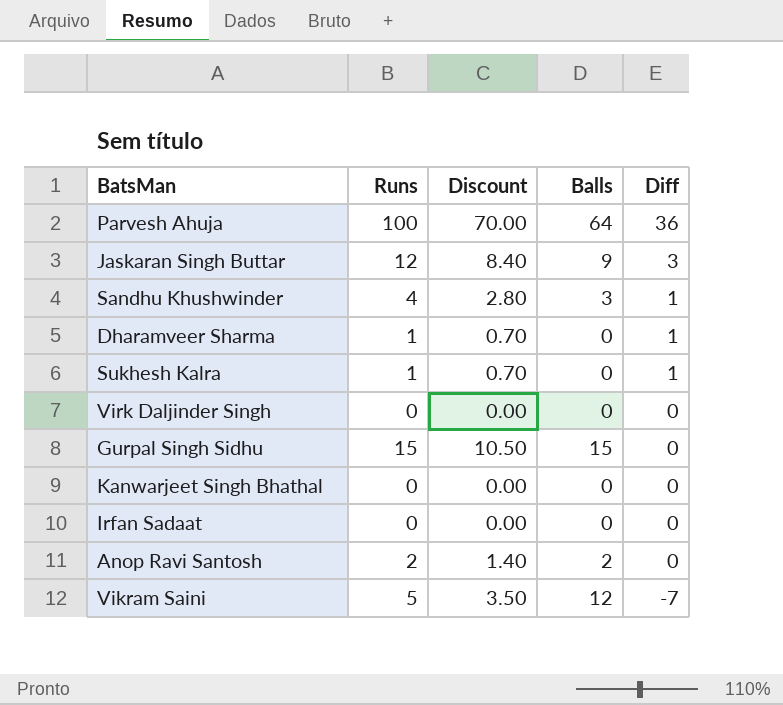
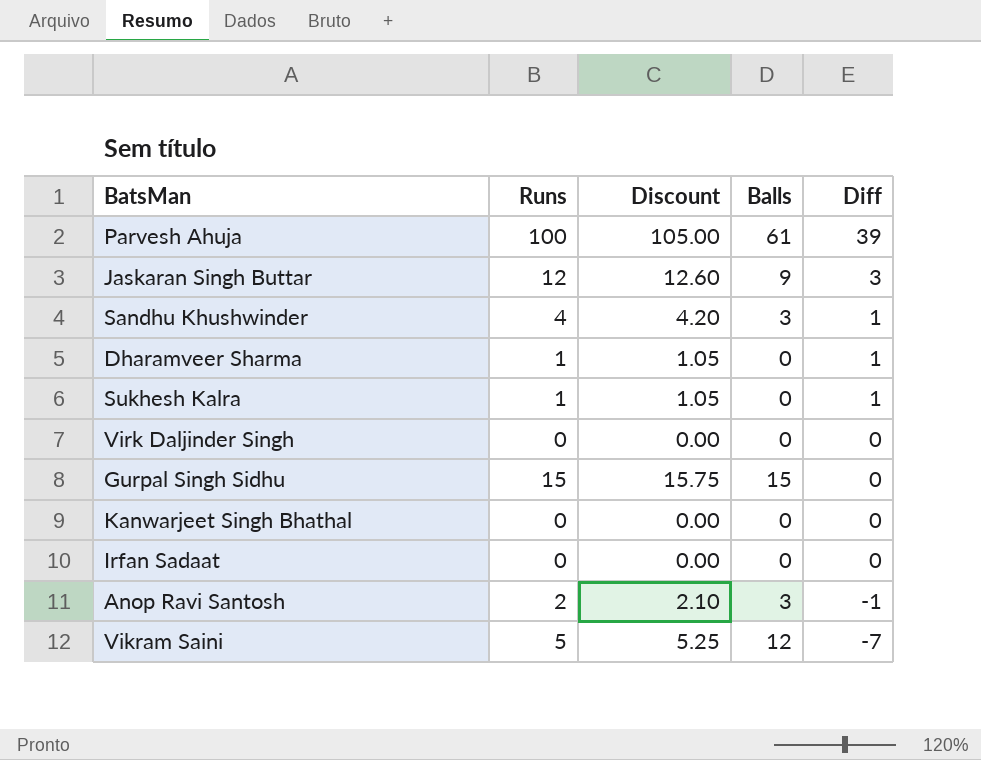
column Discount | formula: [Runs] * 0.7 -> [Runs] * 1.05
Parvesh Ahuja | Balls: 64 -> 61
Parvesh Ahuja | Diff: 36 -> 39
Anop Ravi Santosh | Balls: 2 -> 3
Anop Ravi Santosh | Diff: 0 -> -1

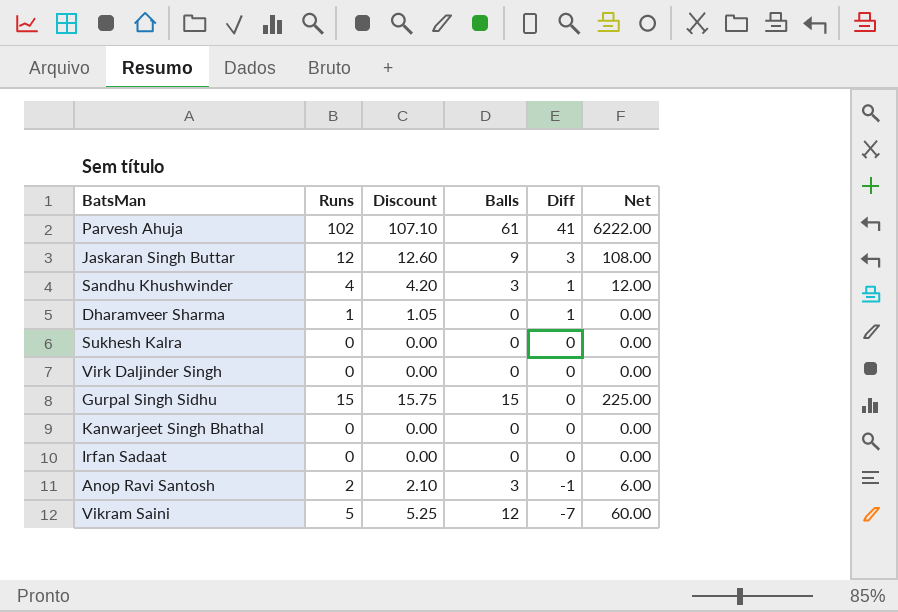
column Net | formula: none -> [Runs] * [Balls]
Parvesh Ahuja | Runs: 100 -> 102
Parvesh Ahuja | Discount: 105.00 -> 107.10
Parvesh Ahuja | Diff: 39 -> 41
Sukhesh Kalra | Runs: 1 -> 0
Sukhesh Kalra | Discount: 1.05 -> 0.00
Sukhesh Kalra | Diff: 1 -> 0

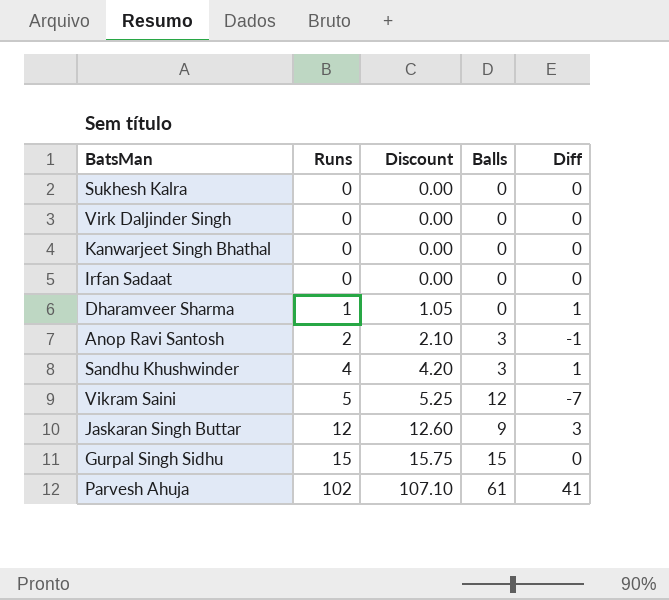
row order: Diff descending -> Runs ascending
column Net | formula: [Runs] * [Balls] -> none

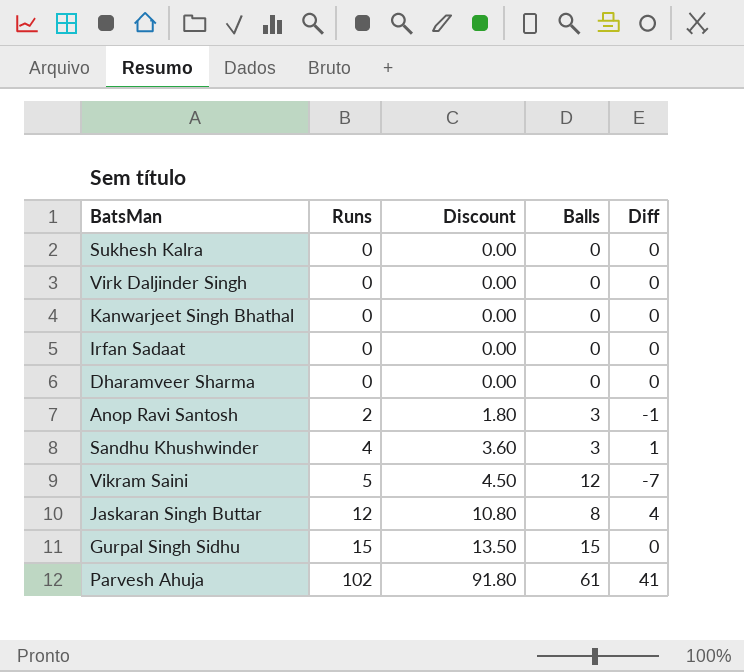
column Discount | formula: [Runs] * 1.05 -> [Runs] * 0.9
Dharamveer Sharma | Runs: 1 -> 0
Dharamveer Sharma | Diff: 1 -> 0
Jaskaran Singh Buttar | Balls: 9 -> 8
Jaskaran Singh Buttar | Diff: 3 -> 4

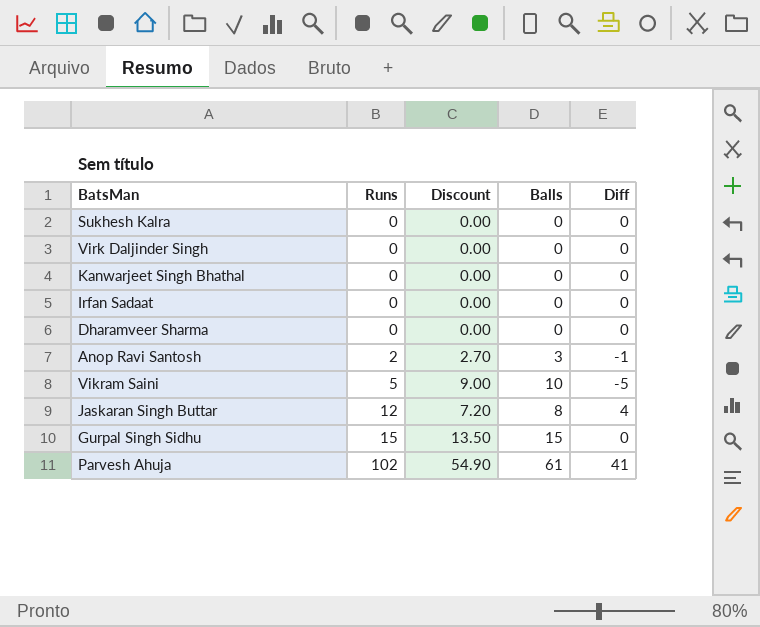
column Discount | formula: [Runs] * 0.9 -> [Balls] * 0.9
row Sandhu Khushwinder: 4 | 3.60 | 3 | 1 -> none
Vikram Saini | Balls: 12 -> 10
Vikram Saini | Diff: -7 -> -5

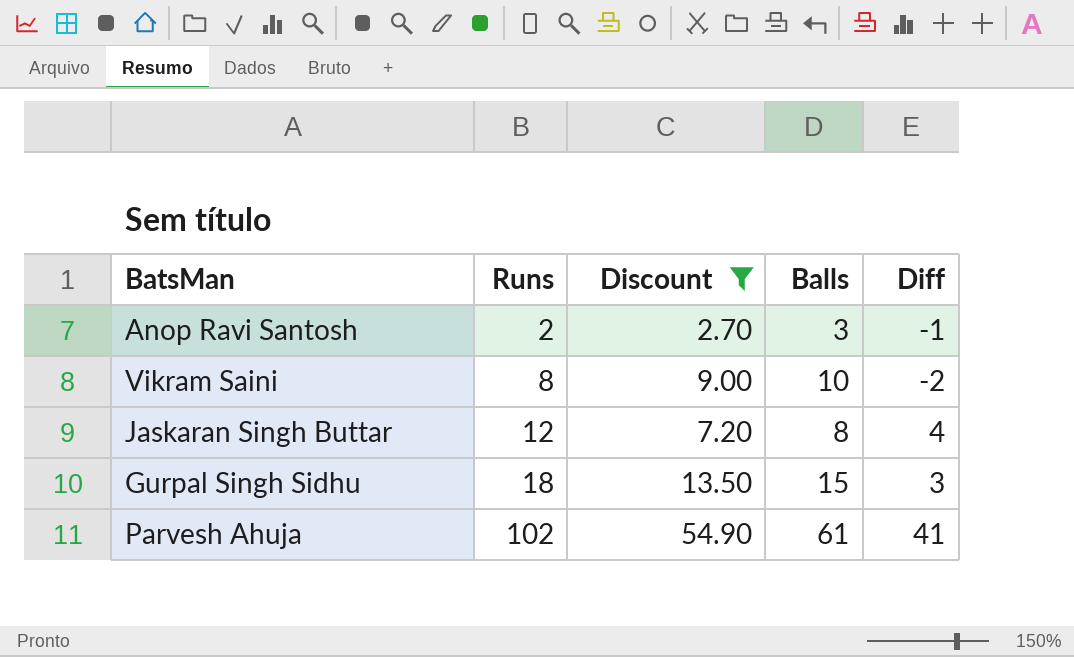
filter: none -> Discount != 0.00
Vikram Saini | Runs: 5 -> 8
Vikram Saini | Diff: -5 -> -2
Gurpal Singh Sidhu | Runs: 15 -> 18
Gurpal Singh Sidhu | Diff: 0 -> 3

